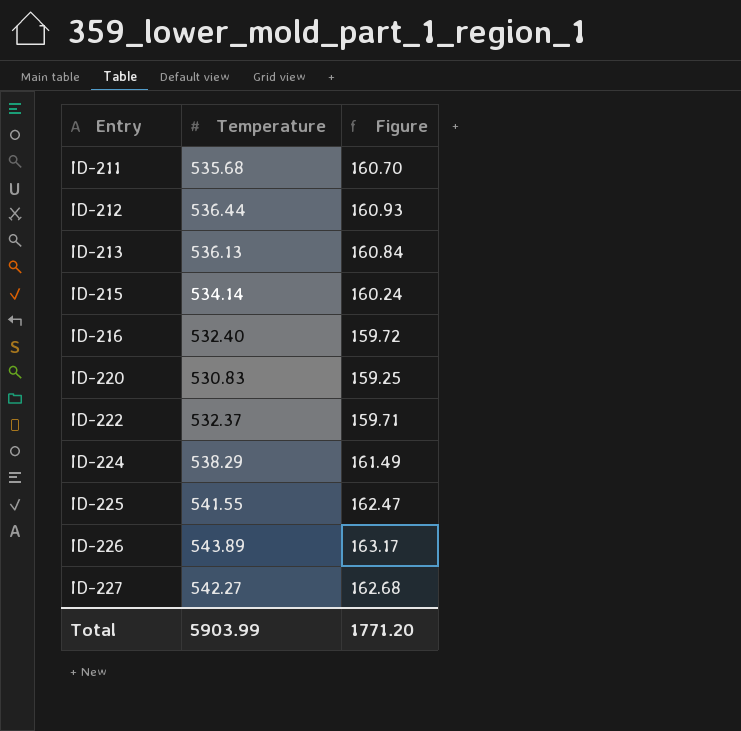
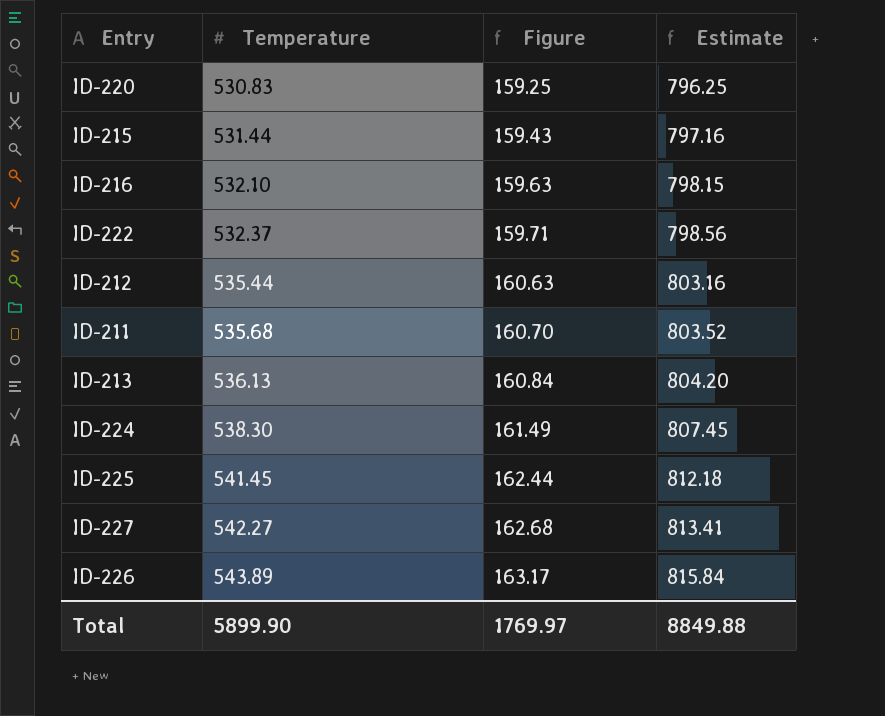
row order: Entry ascending -> Temperature ascending
column Estimate | formula: none -> [Temperature] * 1.5
ID-215 | Temperature: 534.14 -> 531.44
ID-215 | Figure: 160.24 -> 159.43
ID-216 | Temperature: 532.40 -> 532.10
ID-216 | Figure: 159.72 -> 159.63
ID-212 | Temperature: 536.44 -> 535.44
ID-212 | Figure: 160.93 -> 160.63
ID-224 | Temperature: 538.29 -> 538.30
ID-225 | Temperature: 541.55 -> 541.45
ID-225 | Figure: 162.47 -> 162.44
Total | Temperature: 5903.99 -> 5899.90
Total | Figure: 1771.20 -> 1769.97

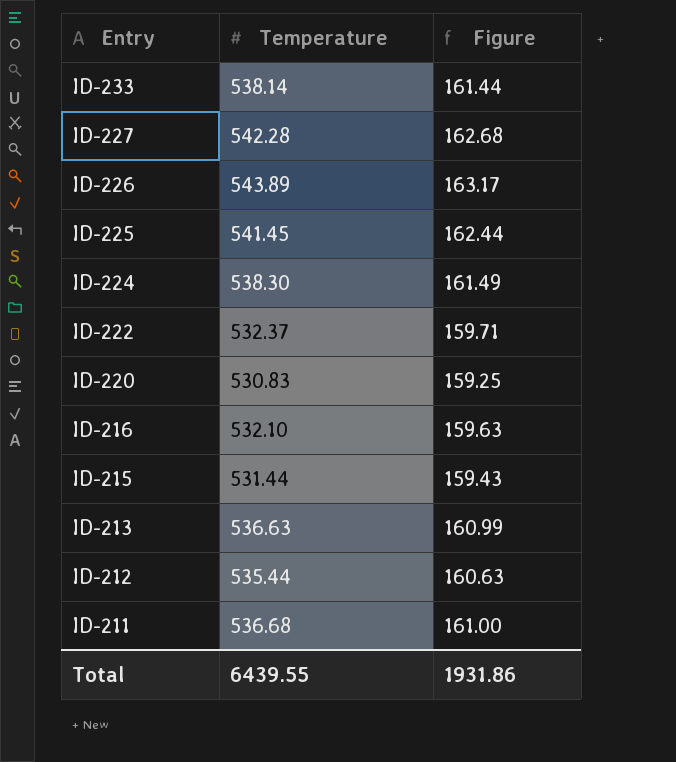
row order: Temperature ascending -> Entry descending
column Estimate | formula: [Temperature] * 1.5 -> none
row ID-233: none -> 538.14 | 161.44
ID-227 | Temperature: 542.27 -> 542.28
ID-213 | Temperature: 536.13 -> 536.63
ID-213 | Figure: 160.84 -> 160.99
ID-211 | Temperature: 535.68 -> 536.68
ID-211 | Figure: 160.70 -> 161.00
Total | Temperature: 5899.90 -> 6439.55
Total | Figure: 1769.97 -> 1931.86

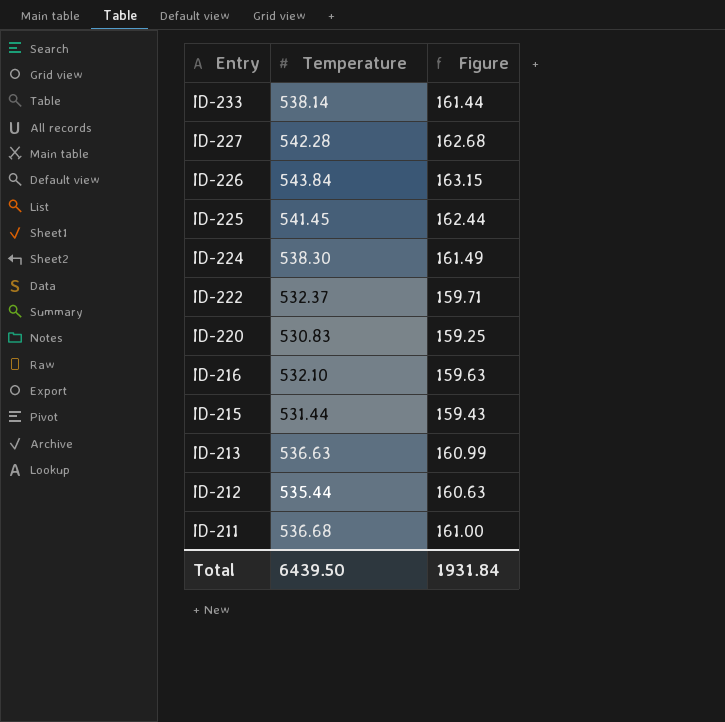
ID-226 | Temperature: 543.89 -> 543.84
ID-226 | Figure: 163.17 -> 163.15
Total | Temperature: 6439.55 -> 6439.50
Total | Figure: 1931.86 -> 1931.84

